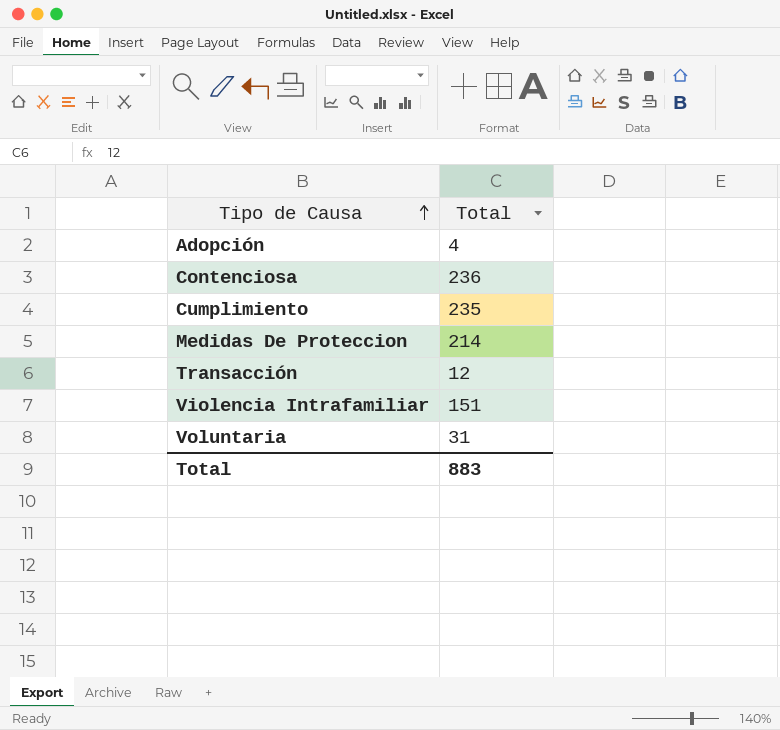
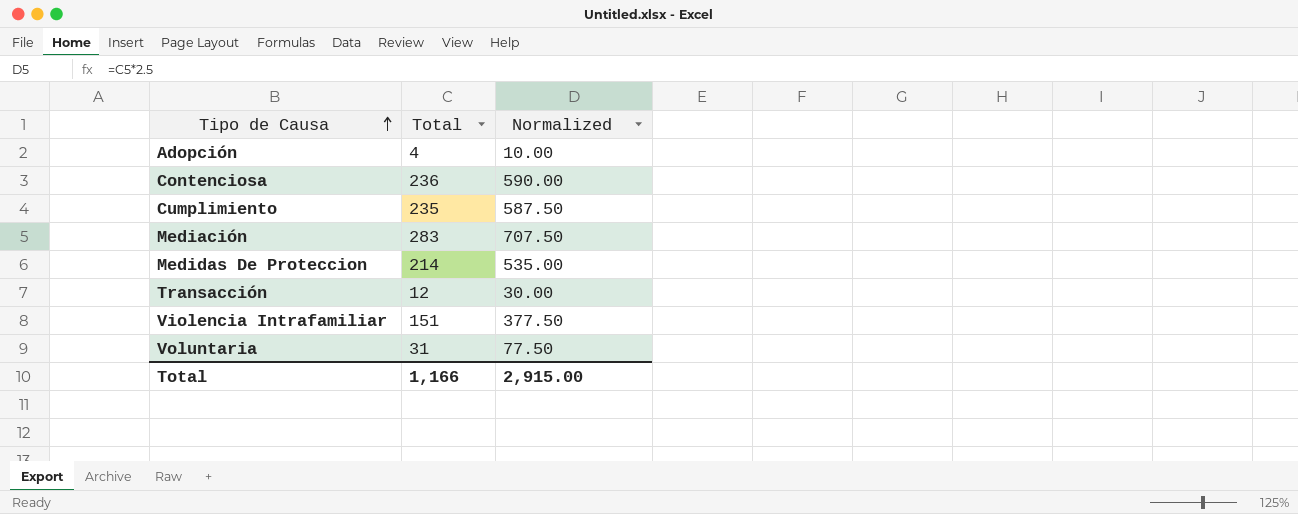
column Normalized | formula: none -> [Total] * 2.5
row Mediación: none -> 283 | 707.50
Total | Total: 883 -> 1,166

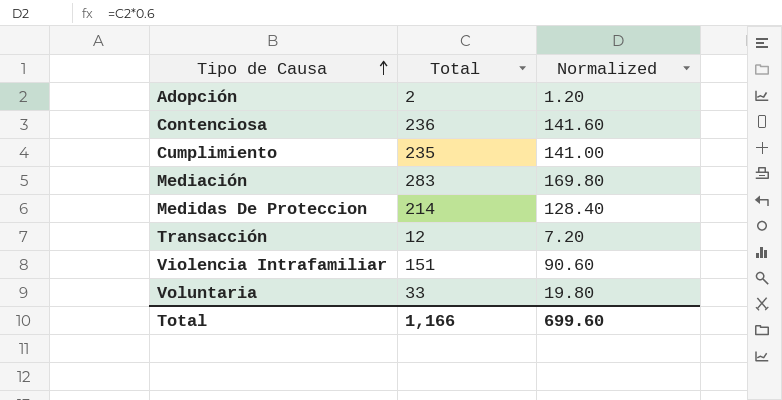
column Normalized | formula: [Total] * 2.5 -> [Total] * 0.6
Adopción | Total: 4 -> 2
Voluntaria | Total: 31 -> 33
Total | Normalized: 2,915.00 -> 699.60

